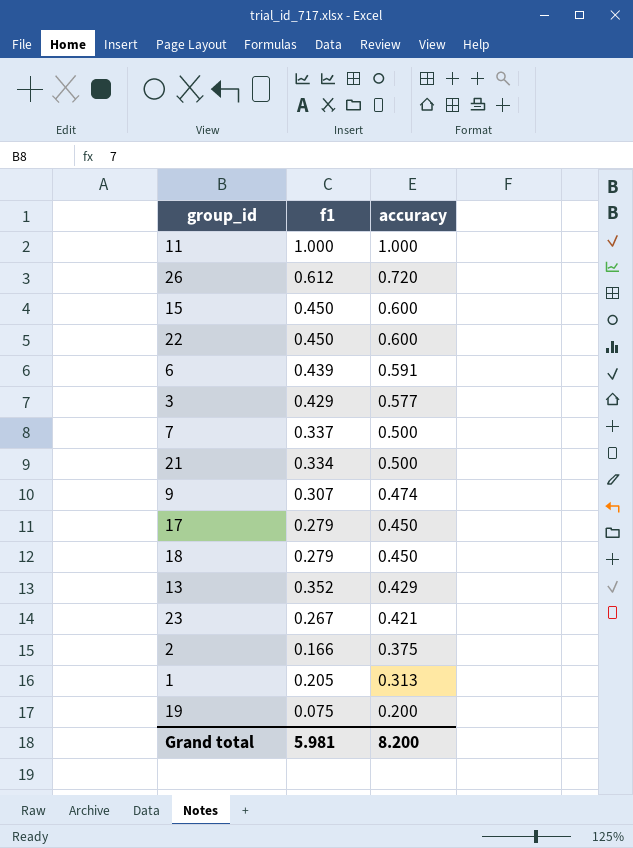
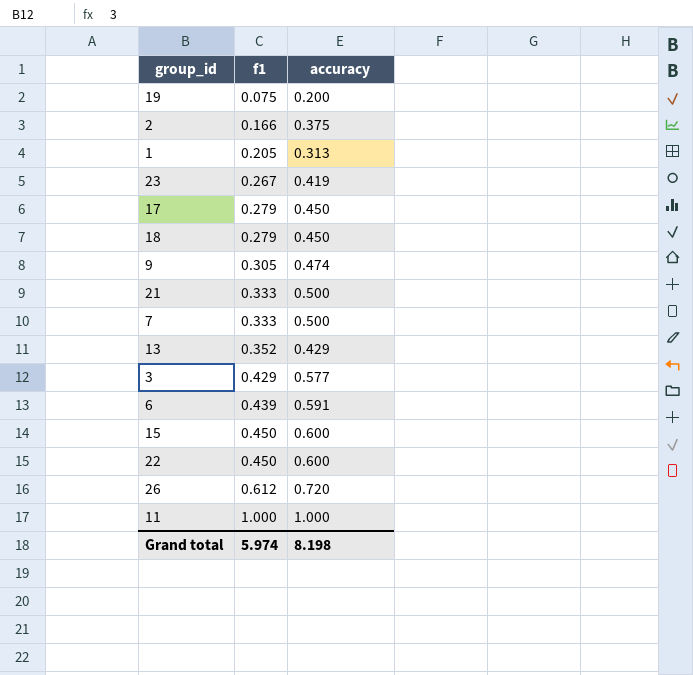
row order: accuracy descending -> f1 ascending
23 | accuracy: 0.421 -> 0.419
9 | f1: 0.307 -> 0.305
21 | f1: 0.334 -> 0.333
7 | f1: 0.337 -> 0.333
Grand total | f1: 5.981 -> 5.974
Grand total | accuracy: 8.200 -> 8.198

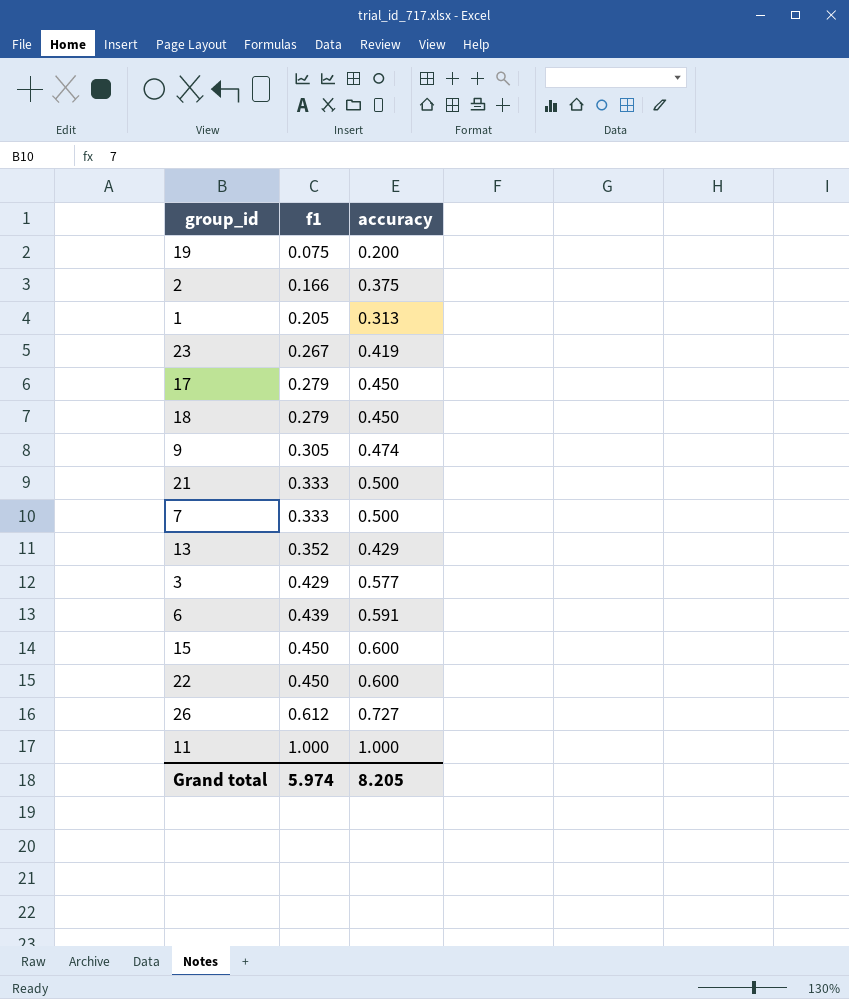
26 | accuracy: 0.720 -> 0.727
Grand total | accuracy: 8.198 -> 8.205

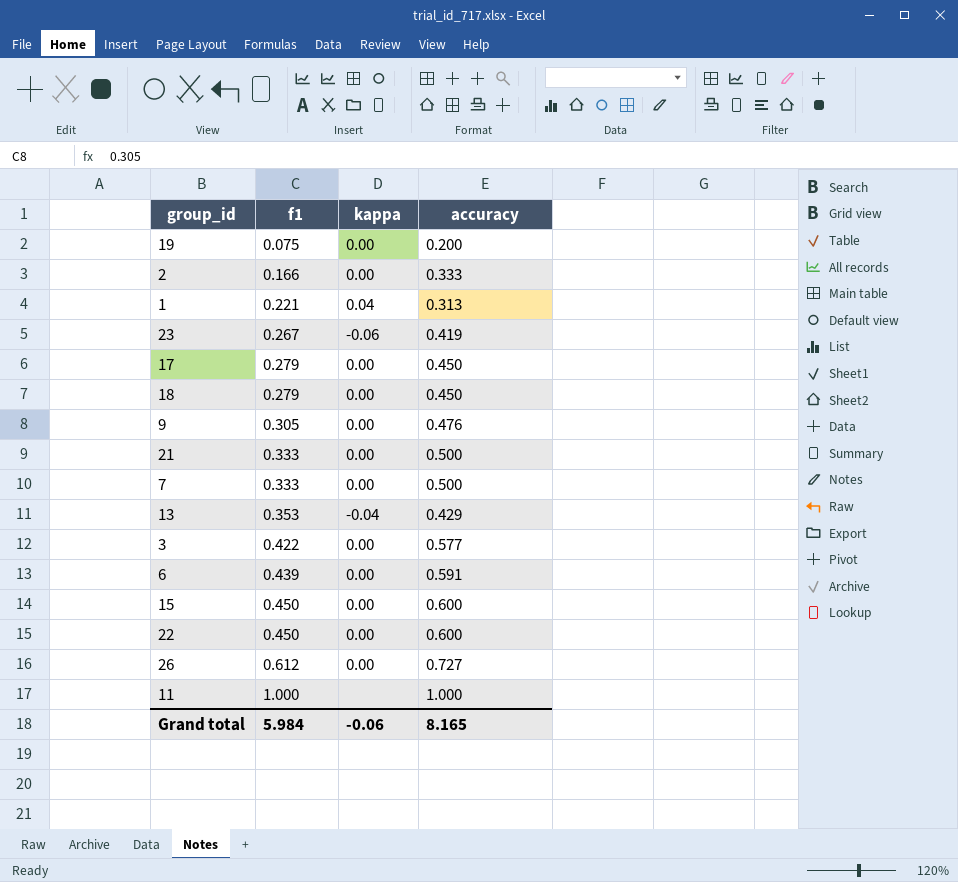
column kappa | position: none -> 3
2 | accuracy: 0.375 -> 0.333
1 | f1: 0.205 -> 0.221
9 | accuracy: 0.474 -> 0.476
13 | f1: 0.352 -> 0.353
3 | f1: 0.429 -> 0.422
Grand total | f1: 5.974 -> 5.984
Grand total | accuracy: 8.205 -> 8.165

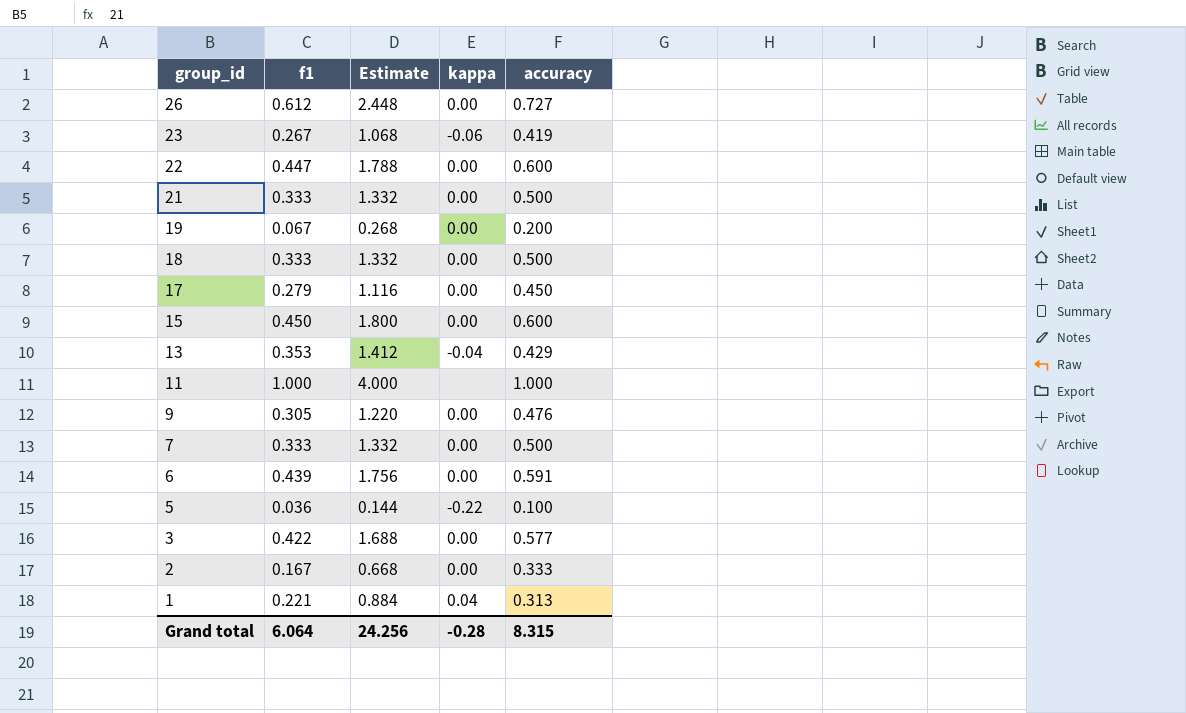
row order: f1 ascending -> group_id descending
column Estimate | formula: none -> [f1] * 4
22 | f1: 0.450 -> 0.447
19 | f1: 0.075 -> 0.067
18 | f1: 0.279 -> 0.333
18 | accuracy: 0.450 -> 0.500
row 5: none -> 0.036 | 0.144 | -0.22 | 0.100
2 | f1: 0.166 -> 0.167
Grand total | f1: 5.984 -> 6.064
Grand total | kappa: -0.06 -> -0.28
Grand total | accuracy: 8.165 -> 8.315

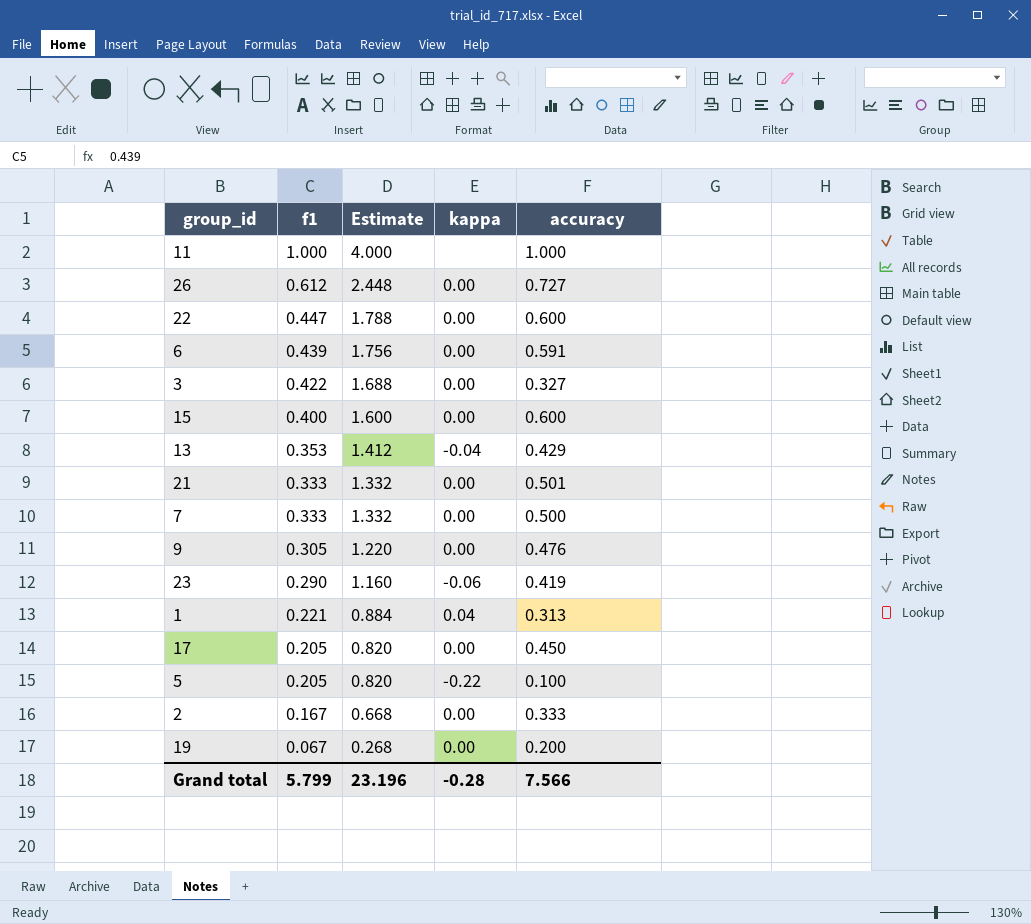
row order: group_id descending -> f1 descending
row 18: 0.333 | 1.332 | 0.00 | 0.500 -> none
3 | accuracy: 0.577 -> 0.327
15 | f1: 0.450 -> 0.400
15 | Estimate: 1.800 -> 1.600
21 | accuracy: 0.500 -> 0.501
23 | f1: 0.267 -> 0.290
23 | Estimate: 1.068 -> 1.160
17 | f1: 0.279 -> 0.205
17 | Estimate: 1.116 -> 0.820
5 | f1: 0.036 -> 0.205
5 | Estimate: 0.144 -> 0.820
Grand total | f1: 6.064 -> 5.799
Grand total | Estimate: 24.256 -> 23.196
Grand total | accuracy: 8.315 -> 7.566

